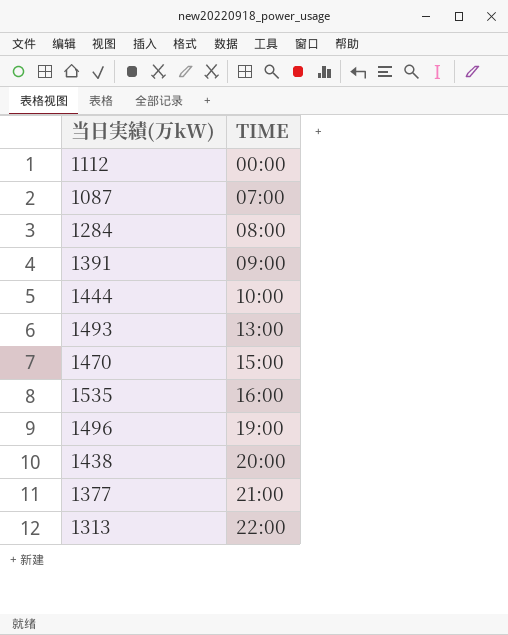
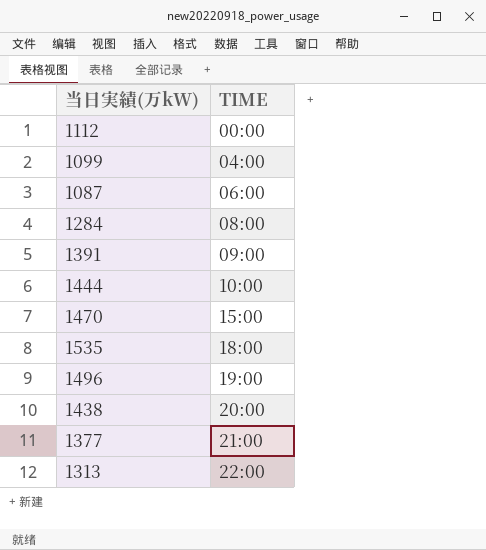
row 1493: 13:00 -> none
row 1099: none -> 04:00
1087 | TIME: 07:00 -> 06:00
1535 | TIME: 16:00 -> 18:00

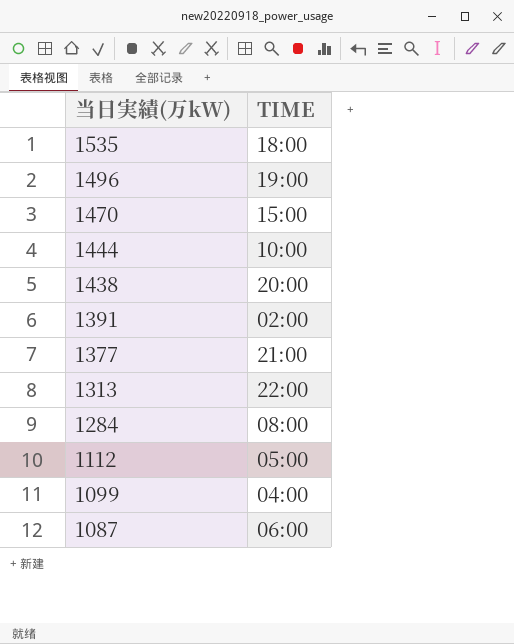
row order: TIME ascending -> 当日実績(万kW) descending
1391 | TIME: 09:00 -> 02:00
1112 | TIME: 00:00 -> 05:00

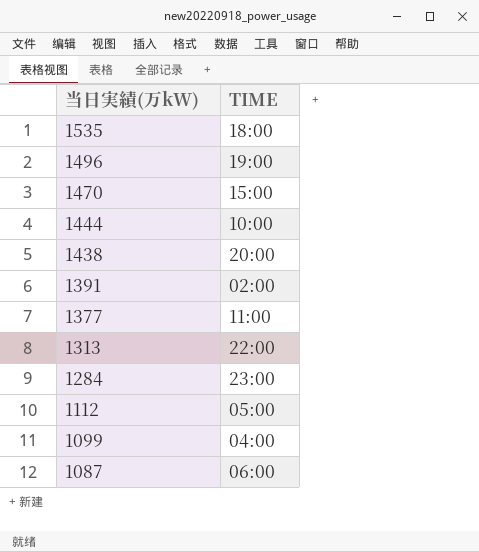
1377 | TIME: 21:00 -> 11:00
1284 | TIME: 08:00 -> 23:00

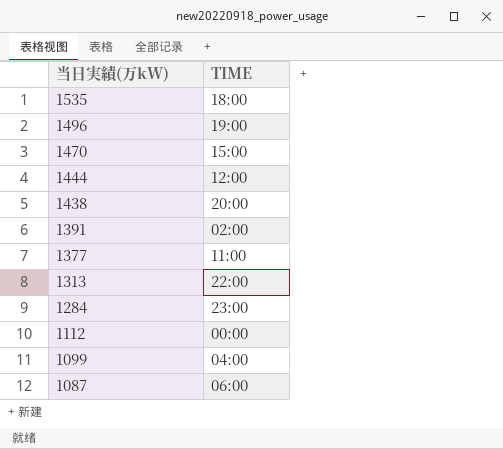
1444 | TIME: 10:00 -> 12:00
1112 | TIME: 05:00 -> 00:00

